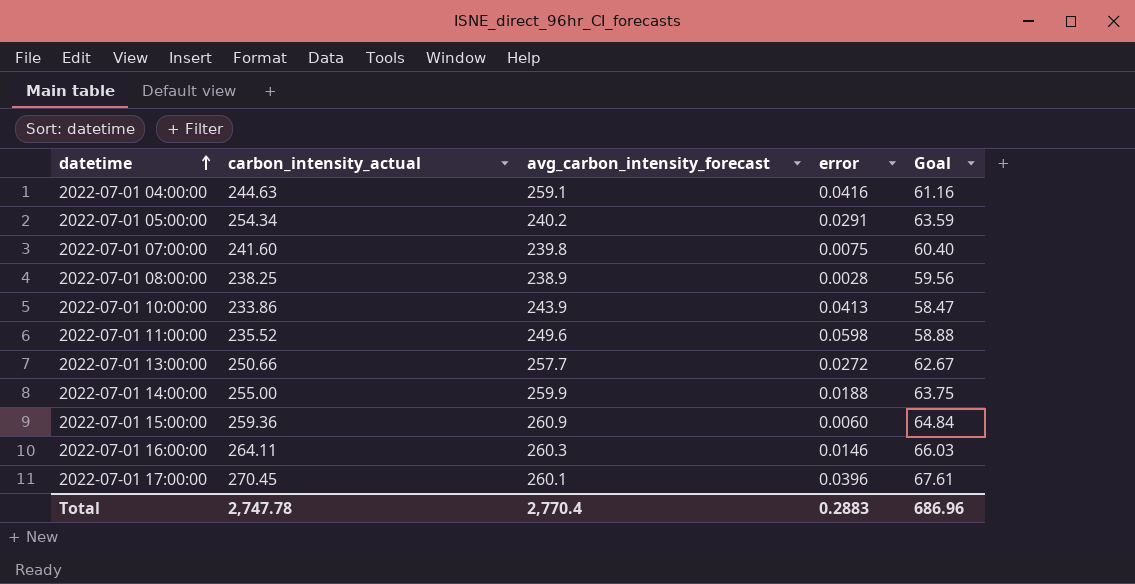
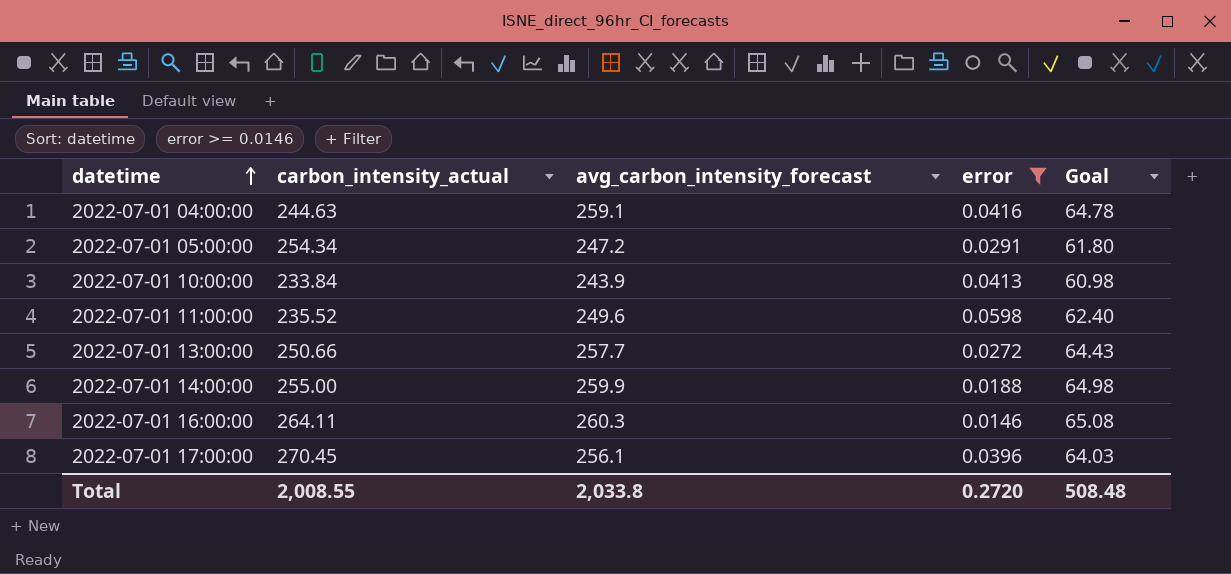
filter: none -> error >= 0.0146
column Goal | formula: [carbon_intensity_actual] * 0.25 -> [avg_carbon_intensity_forecast] * 0.25
2022-07-01 05:00:00 | avg_carbon_intensity_forecast: 240.2 -> 247.2
2022-07-01 10:00:00 | carbon_intensity_actual: 233.86 -> 233.84
2022-07-01 17:00:00 | avg_carbon_intensity_forecast: 260.1 -> 256.1
Total | carbon_intensity_actual: 2,747.78 -> 2,008.55
Total | avg_carbon_intensity_forecast: 2,770.4 -> 2,033.8
Total | error: 0.2883 -> 0.2720
Total | Goal: 686.96 -> 508.48

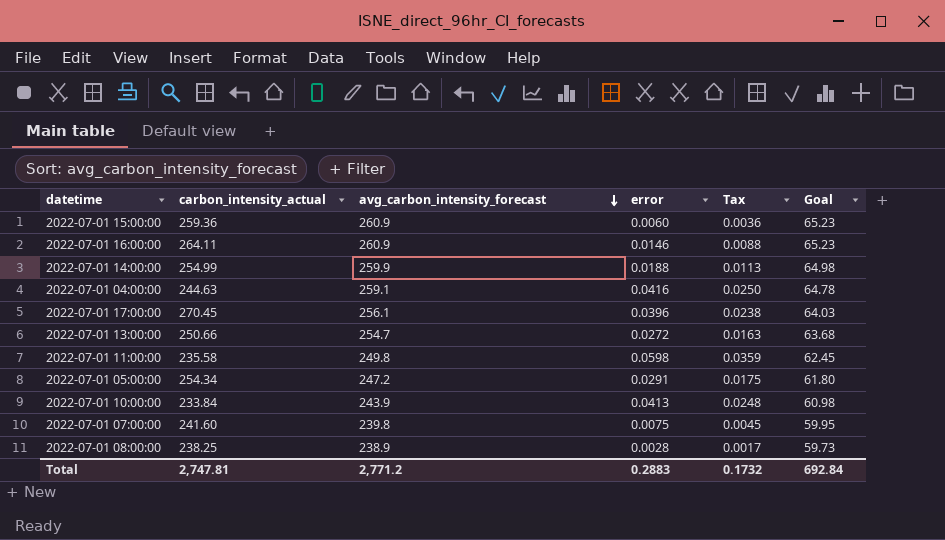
filter: error >= 0.0146 -> none
row order: datetime ascending -> avg_carbon_intensity_forecast descending
column Tax | formula: none -> [error] * 0.6
2022-07-01 16:00:00 | avg_carbon_intensity_forecast: 260.3 -> 260.9
2022-07-01 16:00:00 | Goal: 65.08 -> 65.23
2022-07-01 14:00:00 | carbon_intensity_actual: 255.00 -> 254.99
2022-07-01 13:00:00 | avg_carbon_intensity_forecast: 257.7 -> 254.7
2022-07-01 13:00:00 | Goal: 64.43 -> 63.68
2022-07-01 11:00:00 | carbon_intensity_actual: 235.52 -> 235.58
2022-07-01 11:00:00 | avg_carbon_intensity_forecast: 249.6 -> 249.8
2022-07-01 11:00:00 | Goal: 62.40 -> 62.45
Total | carbon_intensity_actual: 2,008.55 -> 2,747.81
Total | avg_carbon_intensity_forecast: 2,033.8 -> 2,771.2
Total | error: 0.2720 -> 0.2883
Total | Goal: 508.48 -> 692.84

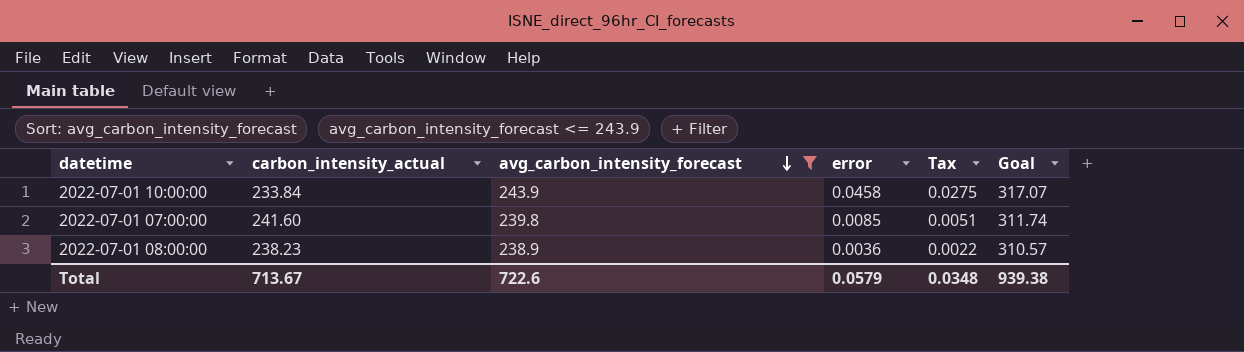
filter: none -> avg_carbon_intensity_forecast <= 243.9
column Goal | formula: [avg_carbon_intensity_forecast] * 0.25 -> [avg_carbon_intensity_forecast] * 1.3
2022-07-01 10:00:00 | error: 0.0413 -> 0.0458
2022-07-01 10:00:00 | Tax: 0.0248 -> 0.0275
2022-07-01 07:00:00 | error: 0.0075 -> 0.0085
2022-07-01 07:00:00 | Tax: 0.0045 -> 0.0051
2022-07-01 08:00:00 | carbon_intensity_actual: 238.25 -> 238.23
2022-07-01 08:00:00 | error: 0.0028 -> 0.0036
2022-07-01 08:00:00 | Tax: 0.0017 -> 0.0022
Total | carbon_intensity_actual: 2,747.81 -> 713.67
Total | avg_carbon_intensity_forecast: 2,771.2 -> 722.6
Total | error: 0.2883 -> 0.0579
Total | Tax: 0.1732 -> 0.0348
Total | Goal: 692.84 -> 939.38

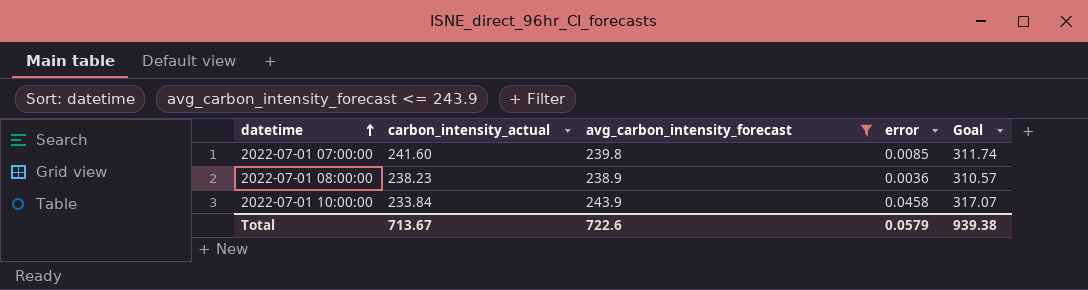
row order: avg_carbon_intensity_forecast descending -> datetime ascending
column Tax | formula: [error] * 0.6 -> none

